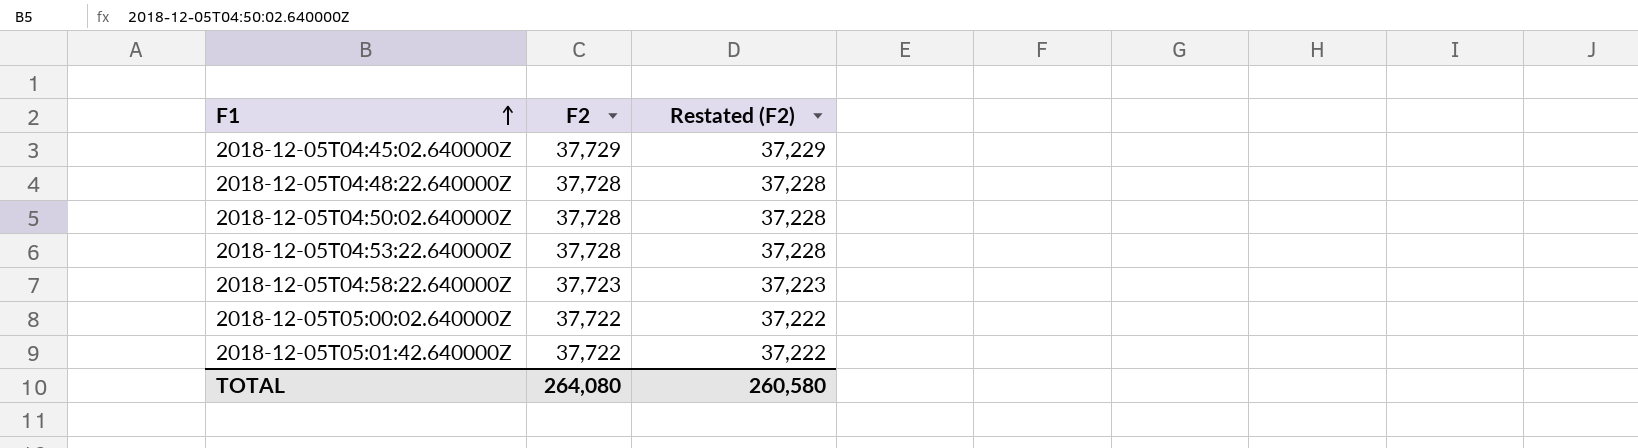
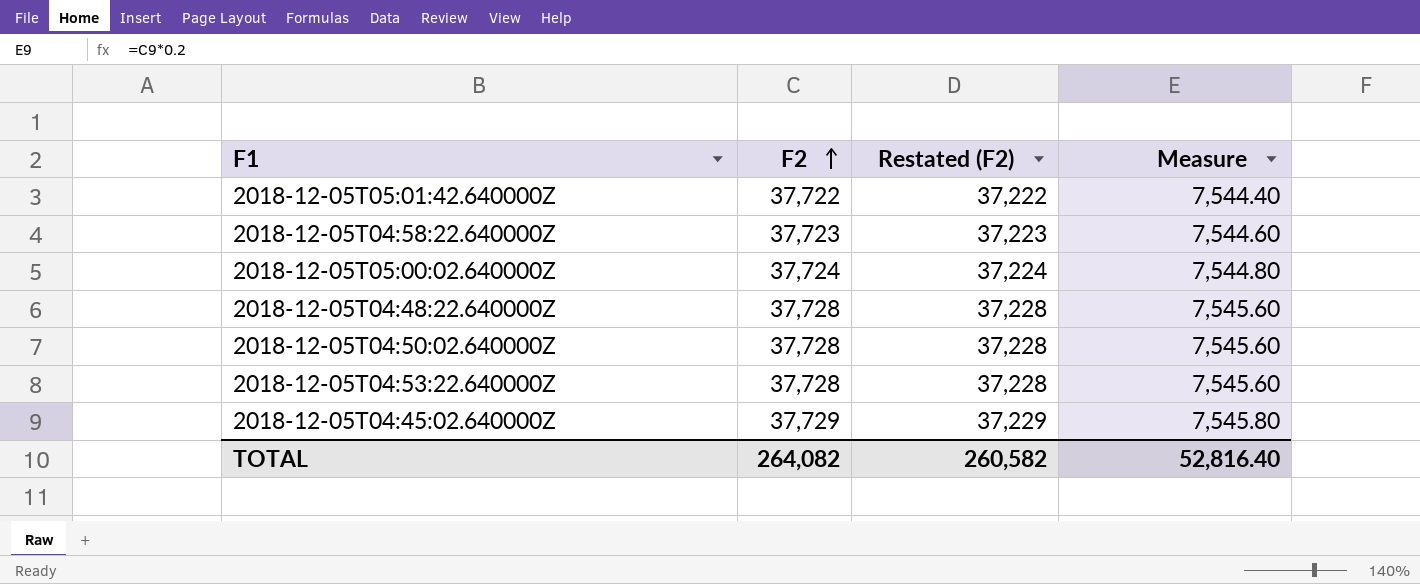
row order: F1 ascending -> F2 ascending
column Measure | formula: none -> [F2] * 0.2
2018-12-05T05:00:02.640000Z | F2: 37,722 -> 37,724
2018-12-05T05:00:02.640000Z | Restated (F2): 37,222 -> 37,224
TOTAL | F2: 264,080 -> 264,082
TOTAL | Restated (F2): 260,580 -> 260,582

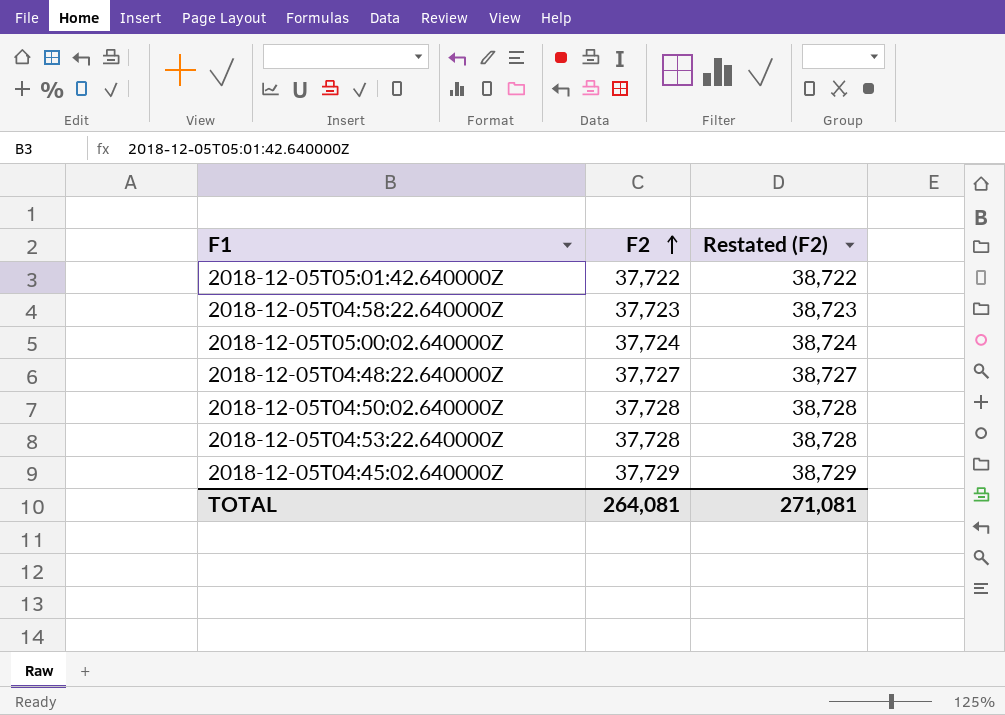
column Measure | formula: [F2] * 0.2 -> none
column Restated (F2) | formula: [F2] - 500 -> [F2] + 1000
2018-12-05T04:48:22.640000Z | F2: 37,728 -> 37,727
TOTAL | F2: 264,082 -> 264,081
TOTAL | Restated (F2): 260,582 -> 271,081

